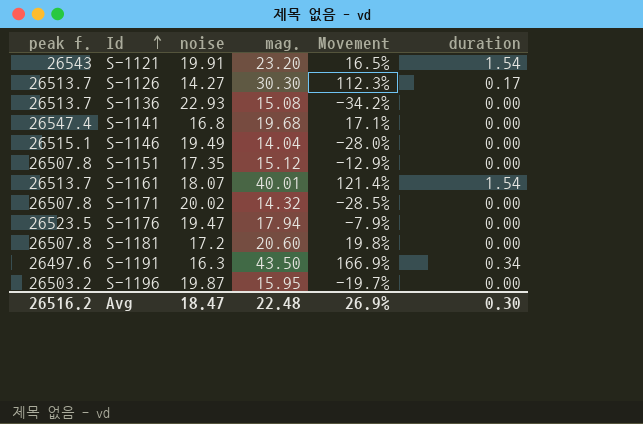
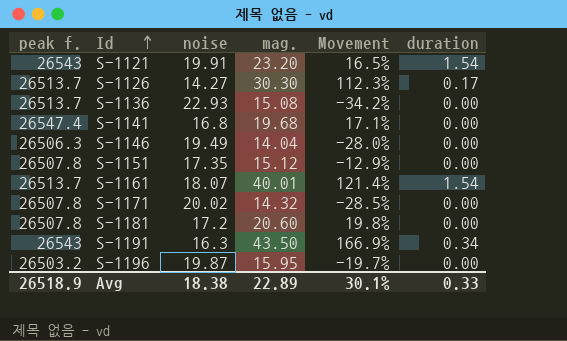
row S-1176: 26523.5 | 19.47 | 17.94 | -7.9% | 0.00 -> none
S-1146 | peak f.: 26515.1 -> 26506.3
S-1191 | peak f.: 26497.6 -> 26543
Avg | peak f.: 26516.2 -> 26518.9
Avg | noise: 18.47 -> 18.38
Avg | mag.: 22.48 -> 22.89
Avg | Movement: 26.9% -> 30.1%
Avg | duration: 0.30 -> 0.33

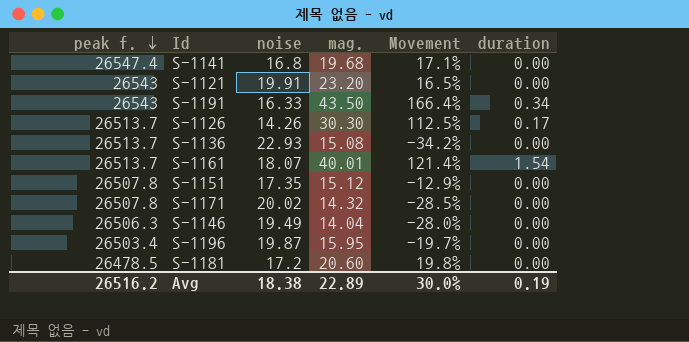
row order: Id ascending -> peak f. descending
S-1121 | duration: 1.54 -> 0.00
S-1191 | noise: 16.3 -> 16.33
S-1191 | Movement: 166.9% -> 166.4%
S-1126 | noise: 14.27 -> 14.26
S-1126 | Movement: 112.3% -> 112.5%
S-1196 | peak f.: 26503.2 -> 26503.4
S-1181 | peak f.: 26507.8 -> 26478.5
Avg | peak f.: 26518.9 -> 26516.2
Avg | Movement: 30.1% -> 30.0%
Avg | duration: 0.33 -> 0.19

